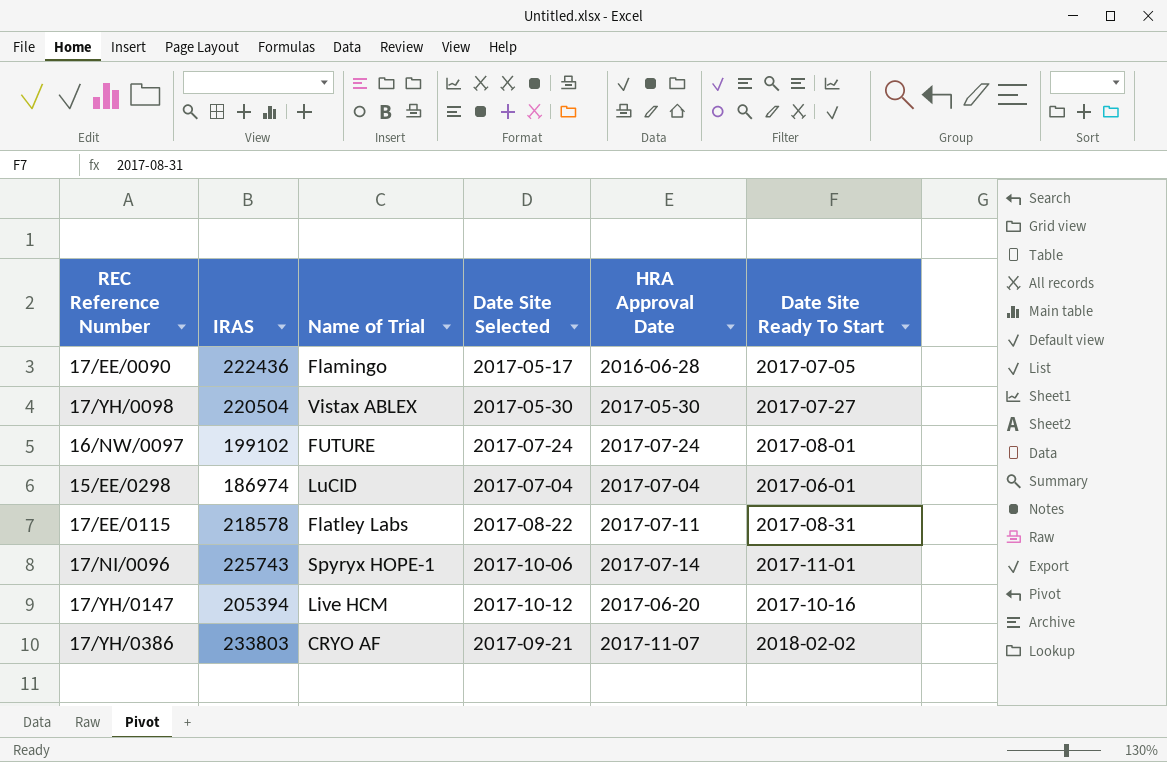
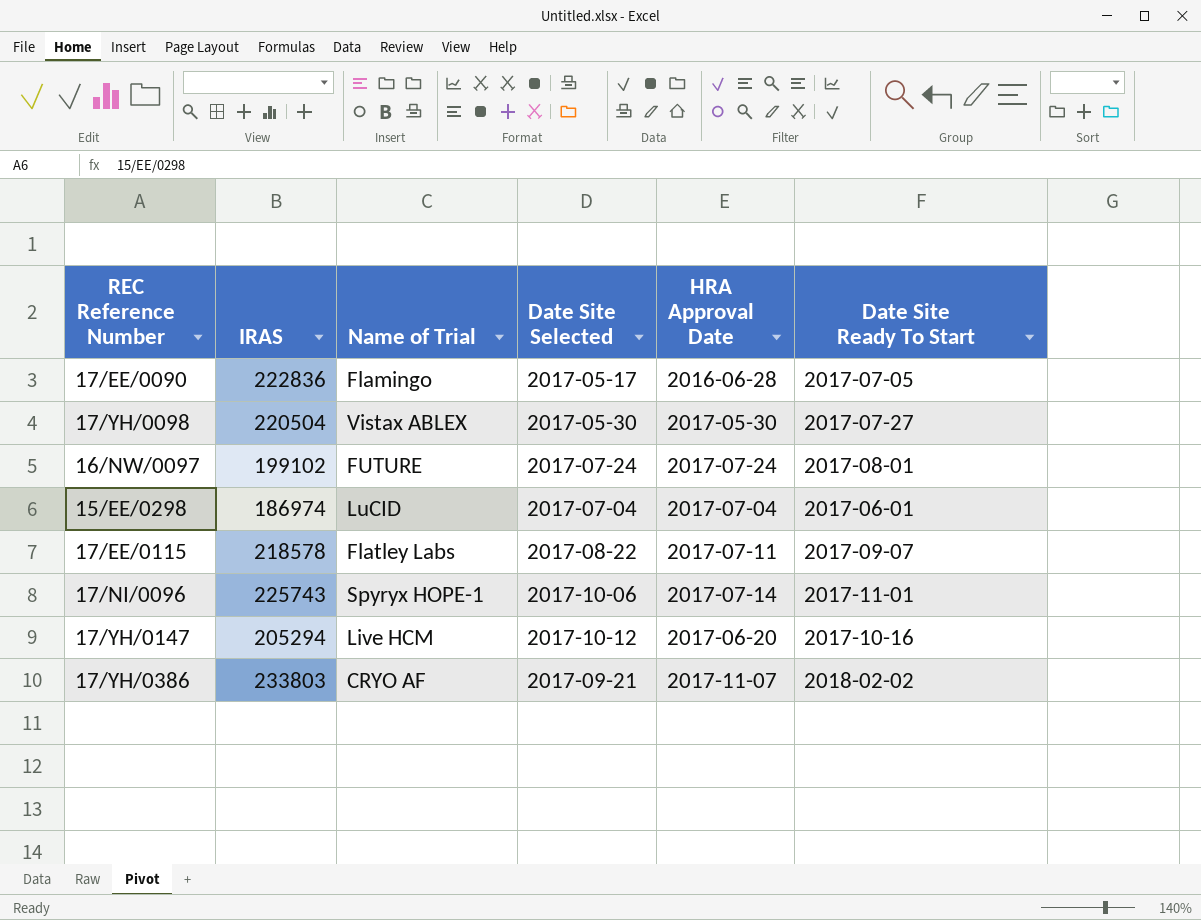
17/EE/0090 | IRAS: 222436 -> 222836
17/EE/0115 | Date Site Ready To Start: 2017-08-31 -> 2017-09-07
17/YH/0147 | IRAS: 205394 -> 205294

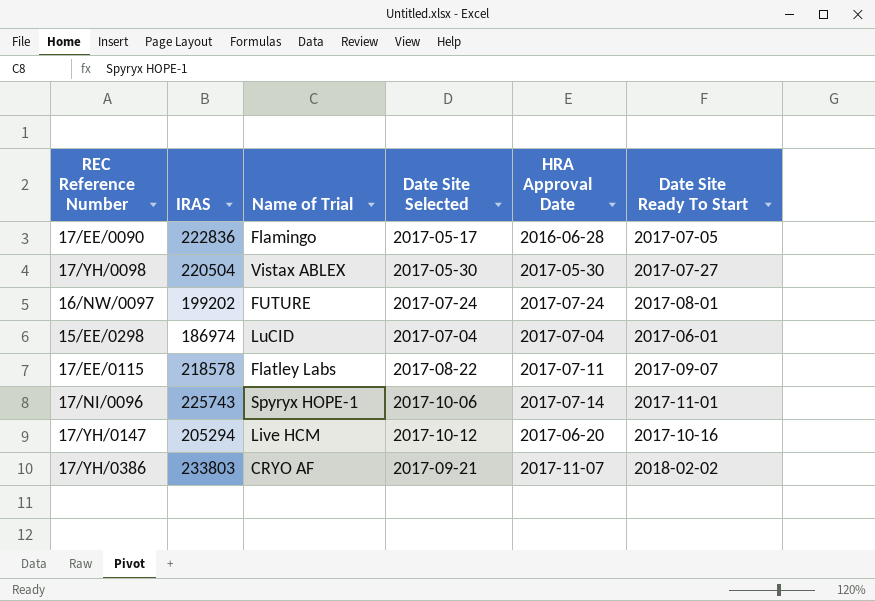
16/NW/0097 | IRAS: 199102 -> 199202

